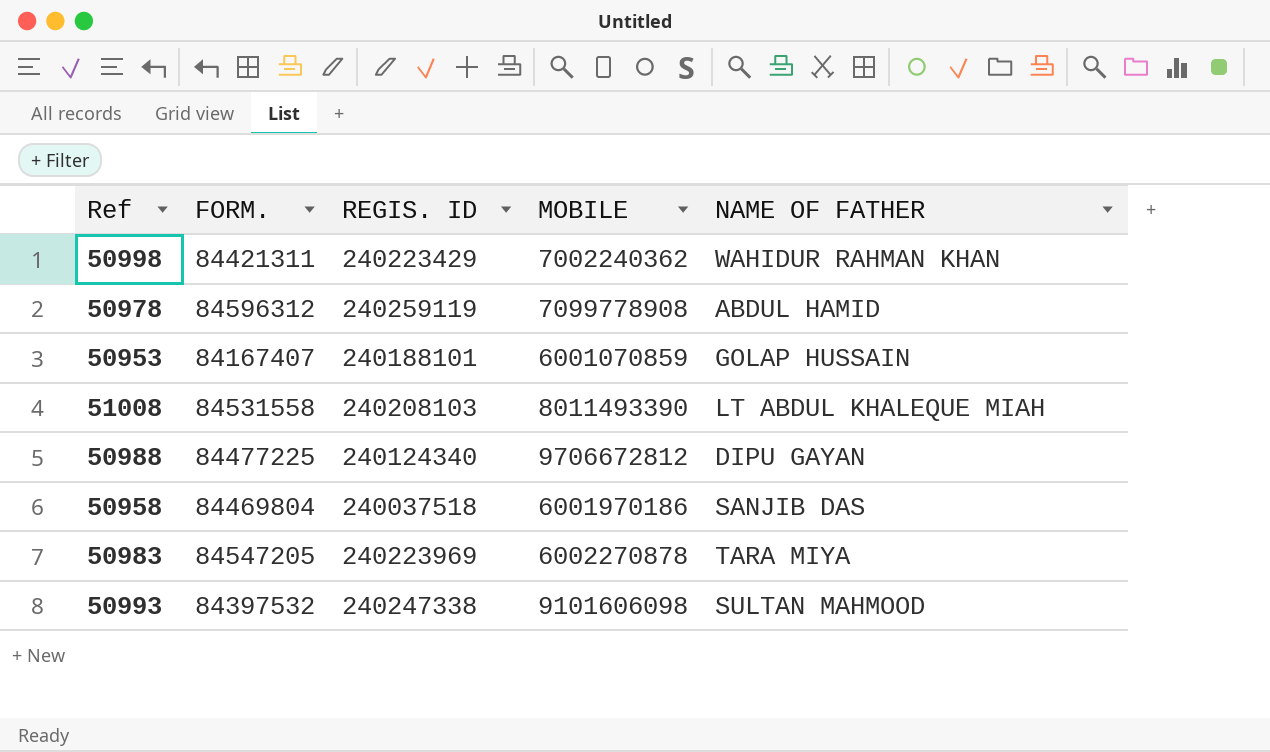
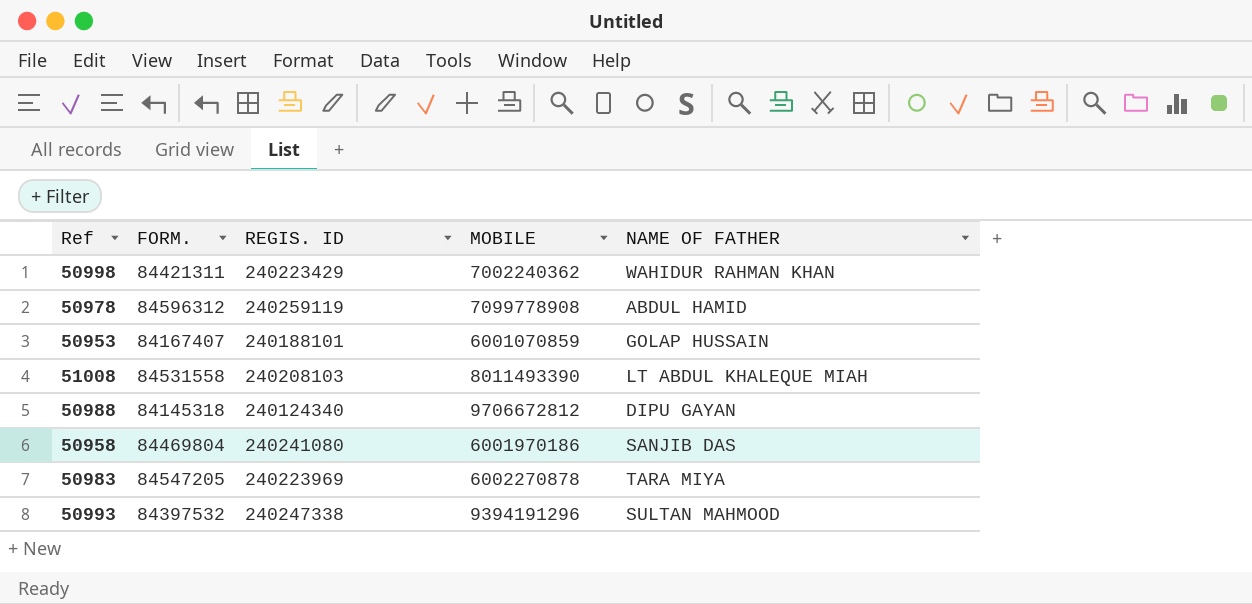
50988 | FORM.: 84477225 -> 84145318
50958 | REGIS. ID: 240037518 -> 240241080
50993 | MOBILE: 9101606098 -> 9394191296

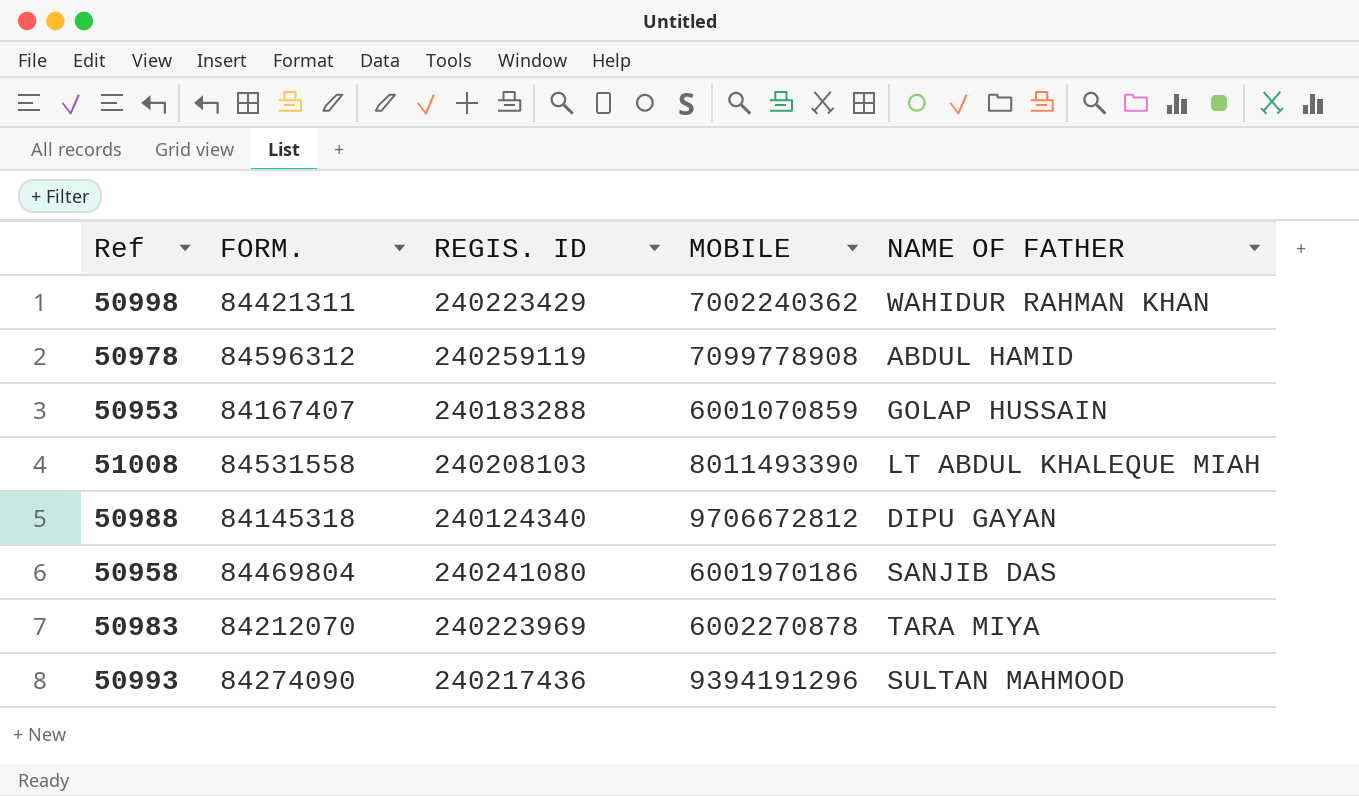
50953 | REGIS. ID: 240188101 -> 240183288
50983 | FORM.: 84547205 -> 84212070
50993 | FORM.: 84397532 -> 84274090
50993 | REGIS. ID: 240247338 -> 240217436

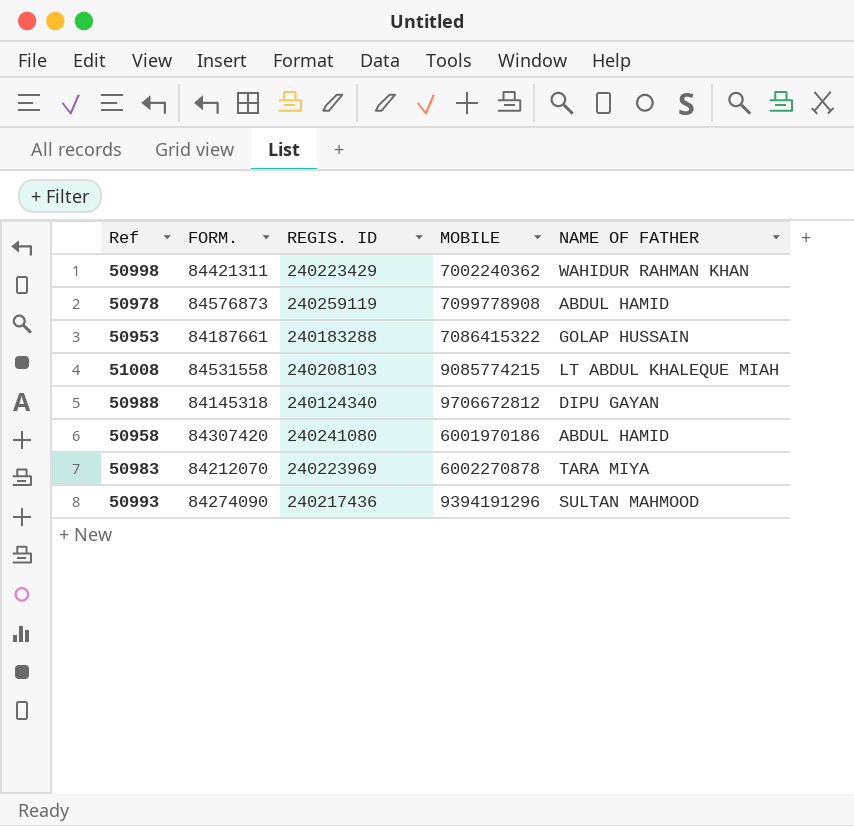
50978 | FORM.: 84596312 -> 84576873
50953 | FORM.: 84167407 -> 84187661
50953 | MOBILE: 6001070859 -> 7086415322
51008 | MOBILE: 8011493390 -> 9085774215
50958 | FORM.: 84469804 -> 84307420
50958 | NAME OF FATHER: SANJIB DAS -> ABDUL HAMID

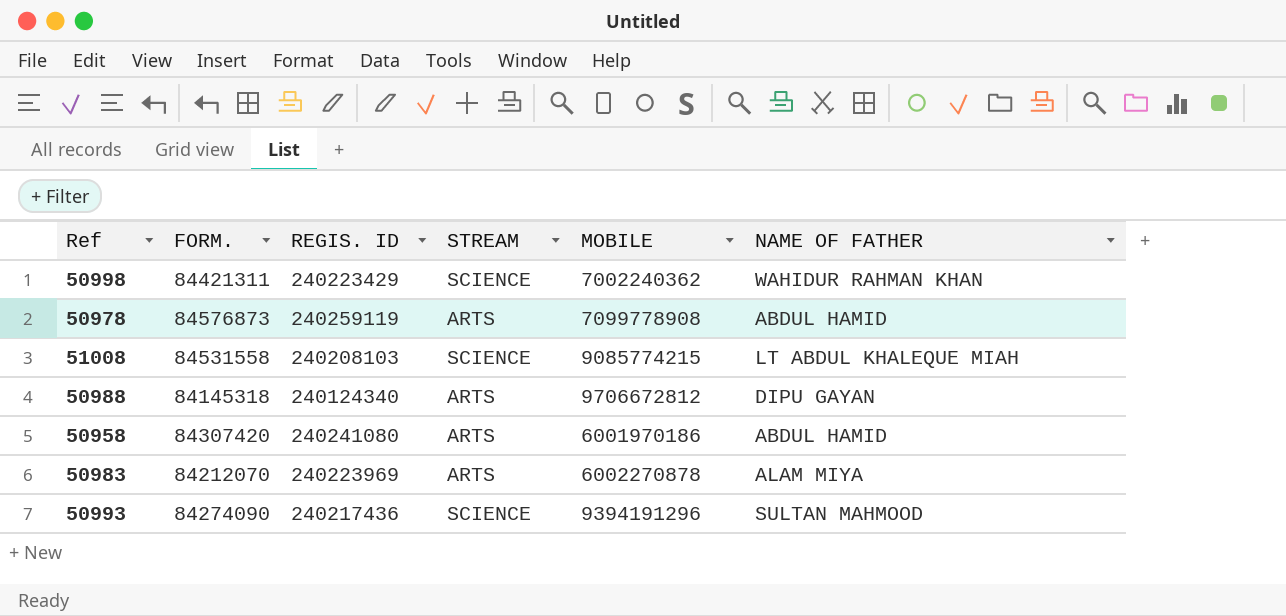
column STREAM | position: none -> 4
row 50953: 84187661 | 240183288 | 7086415322 | GOLAP HUSSAIN -> none
50983 | NAME OF FATHER: TARA MIYA -> ALAM MIYA

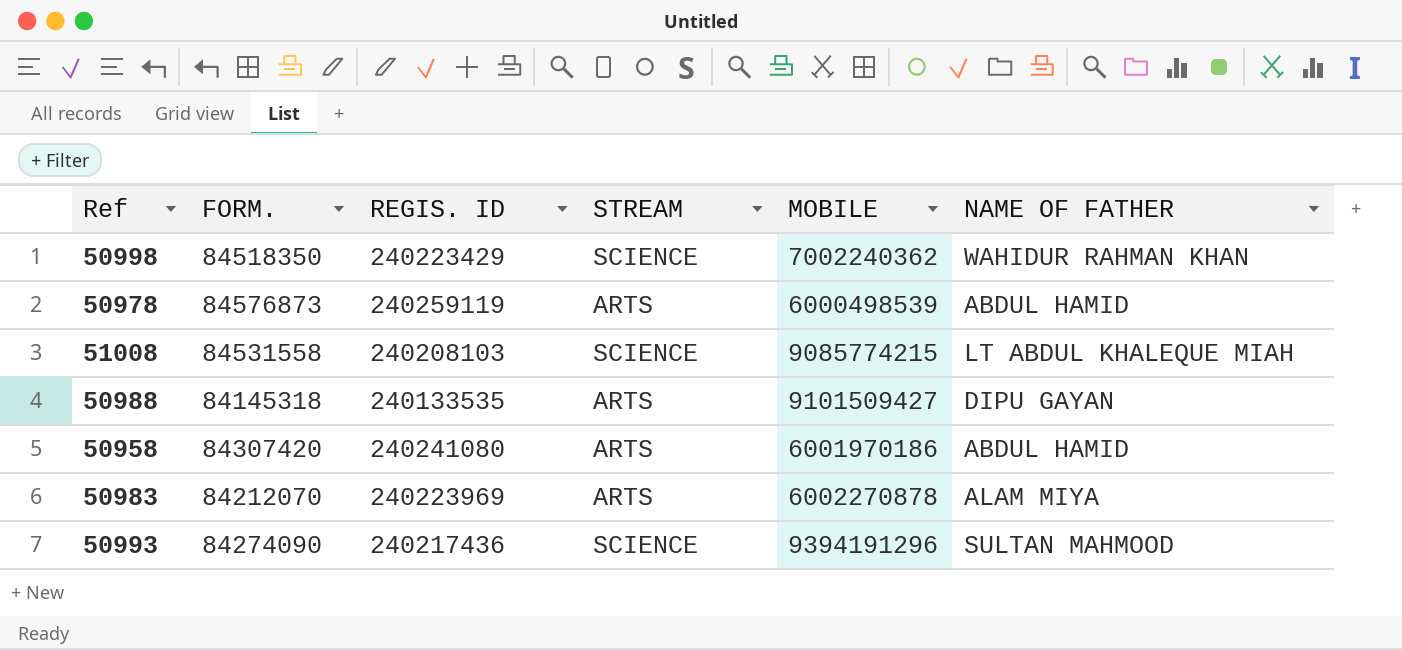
50998 | FORM.: 84421311 -> 84518350
50978 | MOBILE: 7099778908 -> 6000498539
50988 | REGIS. ID: 240124340 -> 240133535
50988 | MOBILE: 9706672812 -> 9101509427

